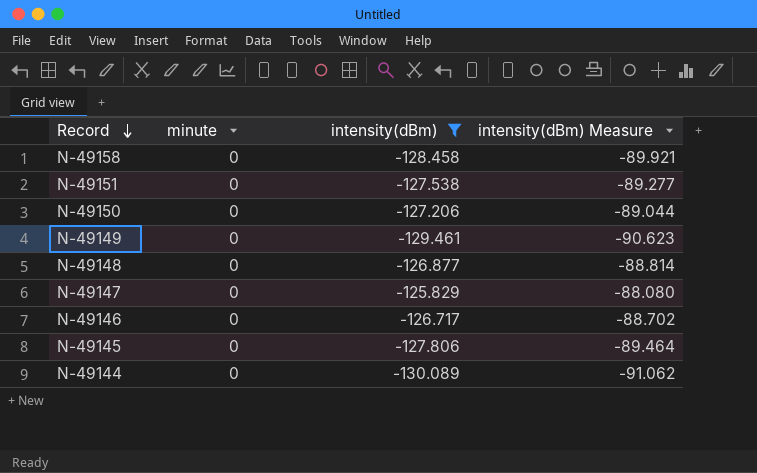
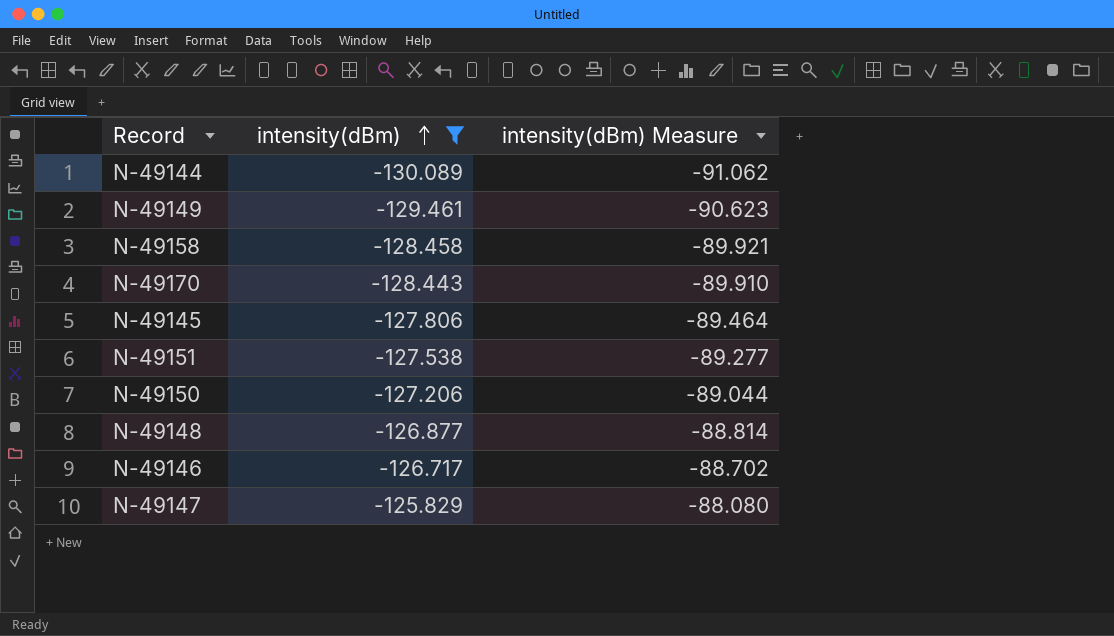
row order: Record descending -> intensity(dBm) ascending
column minute | position: 2 -> none
row N-49170: none -> -128.443 | -89.910

